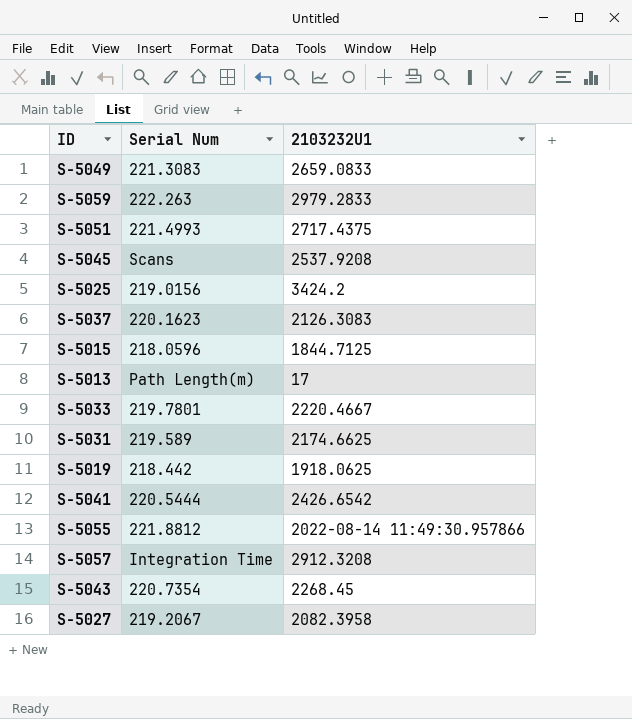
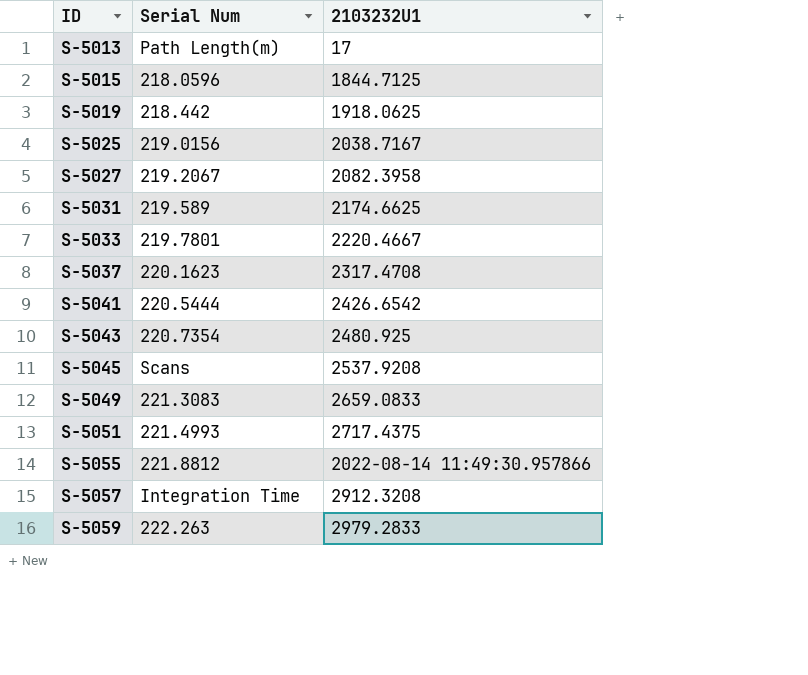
row order: none -> ID ascending
S-5025 | 2103232U1: 3424.2 -> 2038.7167
S-5037 | 2103232U1: 2126.3083 -> 2317.4708
S-5043 | 2103232U1: 2268.45 -> 2480.925

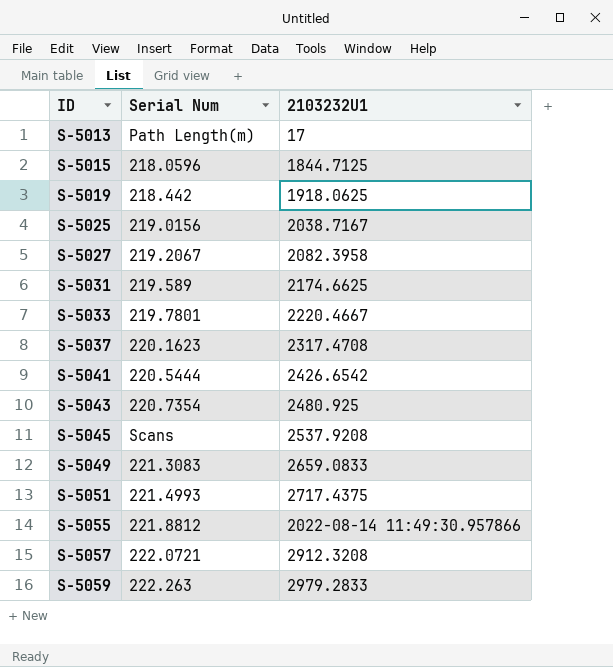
S-5057 | Serial Num: Integration Time -> 222.0721

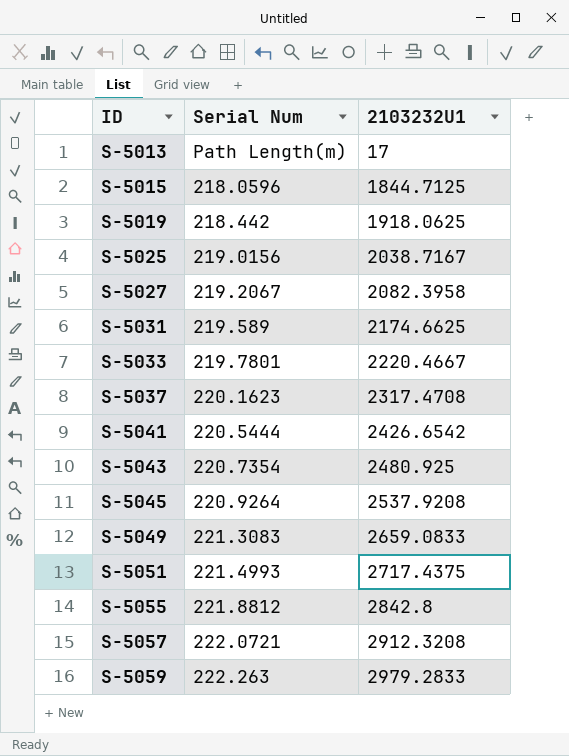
S-5045 | Serial Num: Scans -> 220.9264
S-5055 | 2103232U1: 2022-08-14 11:49:30.957866 -> 2842.8

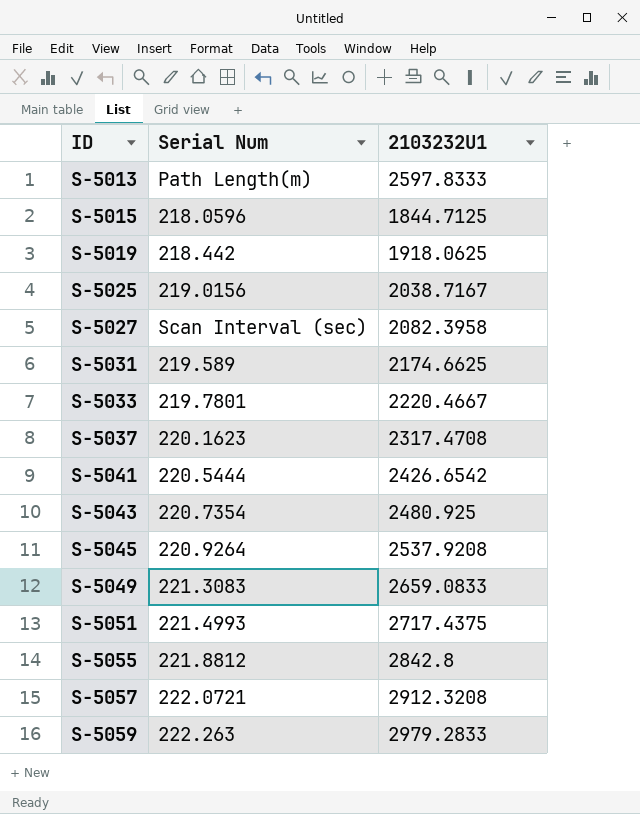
S-5013 | 2103232U1: 17 -> 2597.8333
S-5027 | Serial Num: 219.2067 -> Scan Interval (sec)

